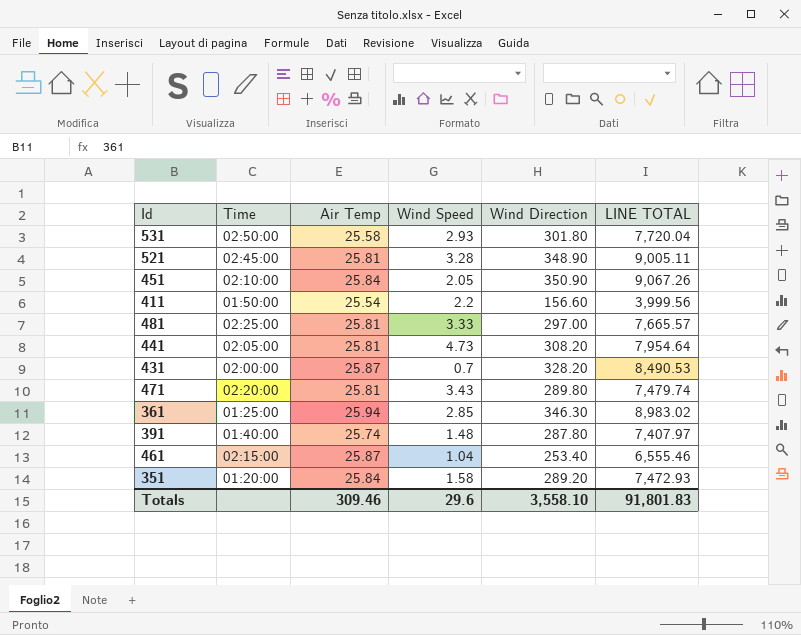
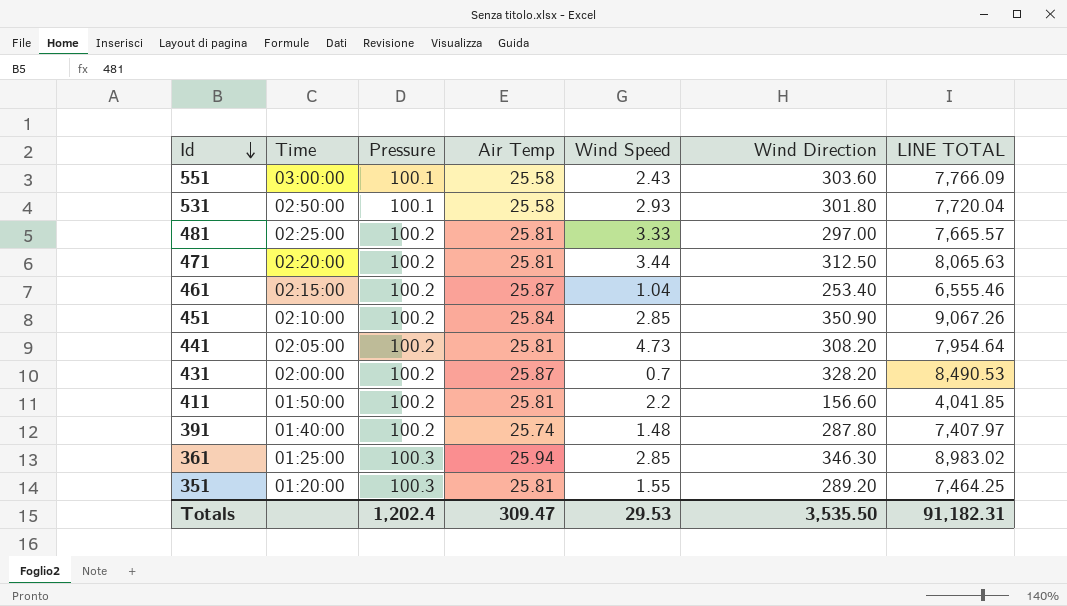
row order: none -> Id descending
column Pressure | position: none -> 3
row 521: 02:45:00 | 25.81 | 3.28 | 348.90 | 9,005.11 -> none
row 551: none -> 03:00:00 | 100.1 | 25.58 | 2.43 | 303.60 | 7,766.09
471 | Wind Speed: 3.43 -> 3.44
471 | Wind Direction: 289.80 -> 312.50
471 | LINE TOTAL: 7,479.74 -> 8,065.63
451 | Wind Speed: 2.05 -> 2.85
411 | Air Temp: 25.54 -> 25.81
411 | LINE TOTAL: 3,999.56 -> 4,041.85
351 | Air Temp: 25.84 -> 25.81
351 | Wind Speed: 1.58 -> 1.55
351 | LINE TOTAL: 7,472.93 -> 7,464.25
Totals | Air Temp: 309.46 -> 309.47
Totals | Wind Speed: 29.6 -> 29.53
Totals | Wind Direction: 3,558.10 -> 3,535.50
Totals | LINE TOTAL: 91,801.83 -> 91,182.31

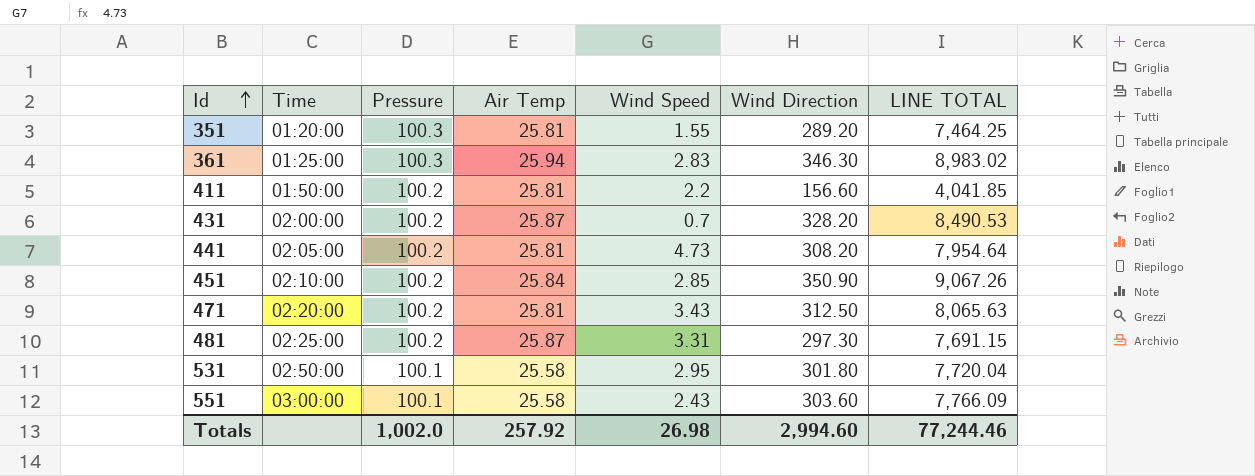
row order: Id descending -> Id ascending
row 461: 02:15:00 | 100.2 | 25.87 | 1.04 | 253.40 | 6,555.46 -> none
row 391: 01:40:00 | 100.2 | 25.74 | 1.48 | 287.80 | 7,407.97 -> none
361 | Wind Speed: 2.85 -> 2.83
471 | Wind Speed: 3.44 -> 3.43
481 | Air Temp: 25.81 -> 25.87
481 | Wind Speed: 3.33 -> 3.31
481 | Wind Direction: 297.00 -> 297.30
481 | LINE TOTAL: 7,665.57 -> 7,691.15
531 | Wind Speed: 2.93 -> 2.95
Totals | Pressure: 1,202.4 -> 1,002.0
Totals | Air Temp: 309.47 -> 257.92
Totals | Wind Speed: 29.53 -> 26.98
Totals | Wind Direction: 3,535.50 -> 2,994.60
Totals | LINE TOTAL: 91,182.31 -> 77,244.46

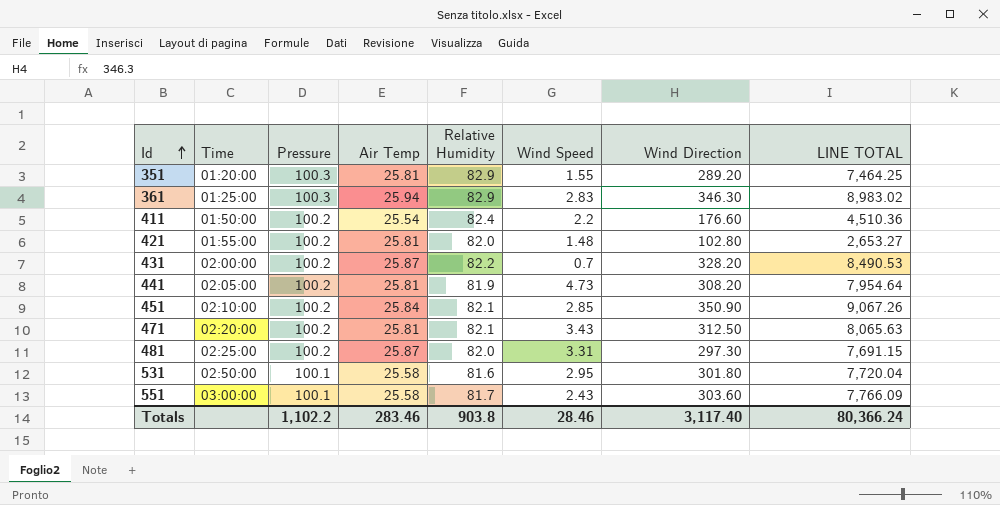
column Relative Humidity | position: none -> 5
411 | Air Temp: 25.81 -> 25.54
411 | Wind Direction: 156.60 -> 176.60
411 | LINE TOTAL: 4,041.85 -> 4,510.36
row 421: none -> 01:55:00 | 100.2 | 25.81 | 82.0 | 1.48 | 102.80 | 2,653.27
Totals | Pressure: 1,002.0 -> 1,102.2
Totals | Air Temp: 257.92 -> 283.46
Totals | Wind Speed: 26.98 -> 28.46
Totals | Wind Direction: 2,994.60 -> 3,117.40
Totals | LINE TOTAL: 77,244.46 -> 80,366.24

